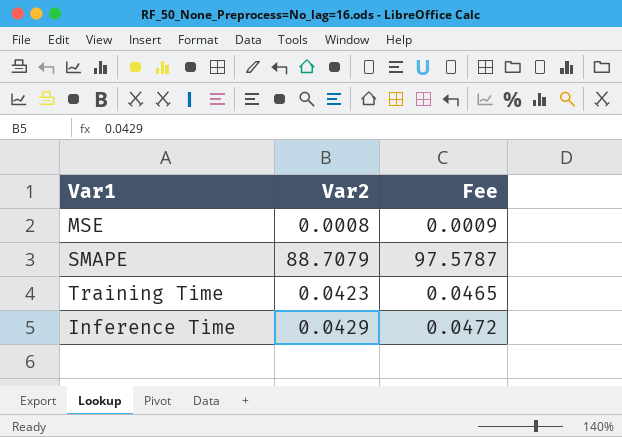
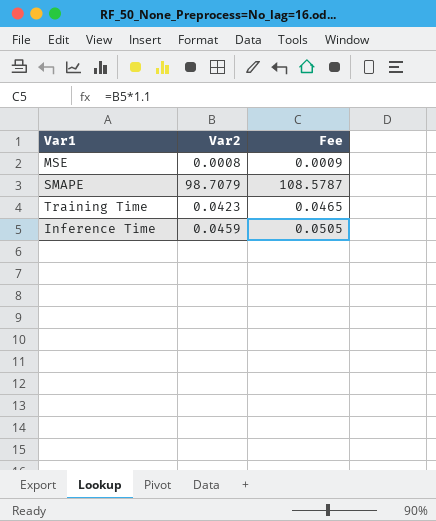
SMAPE | Var2: 88.7079 -> 98.7079
SMAPE | Fee: 97.5787 -> 108.5787
Inference Time | Var2: 0.0429 -> 0.0459
Inference Time | Fee: 0.0472 -> 0.0505

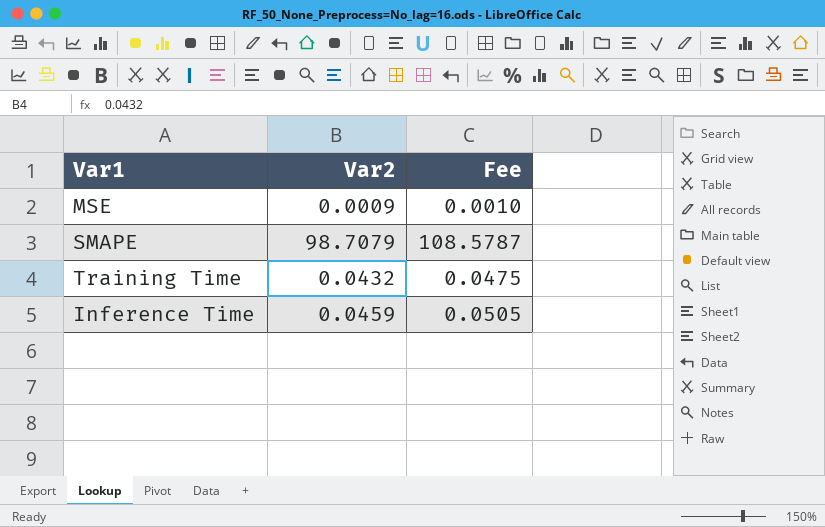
MSE | Var2: 0.0008 -> 0.0009
MSE | Fee: 0.0009 -> 0.0010
Training Time | Var2: 0.0423 -> 0.0432
Training Time | Fee: 0.0465 -> 0.0475

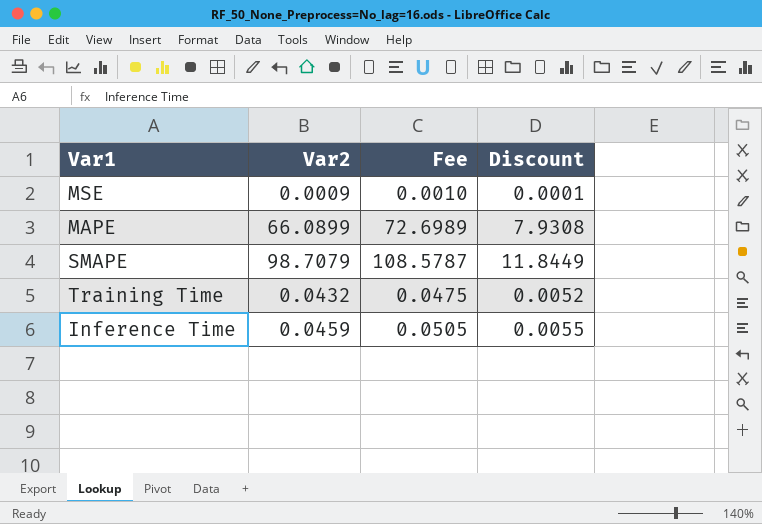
column Discount | formula: none -> [Var2] * 0.12
row MAPE: none -> 66.0899 | 72.6989 | 7.9308

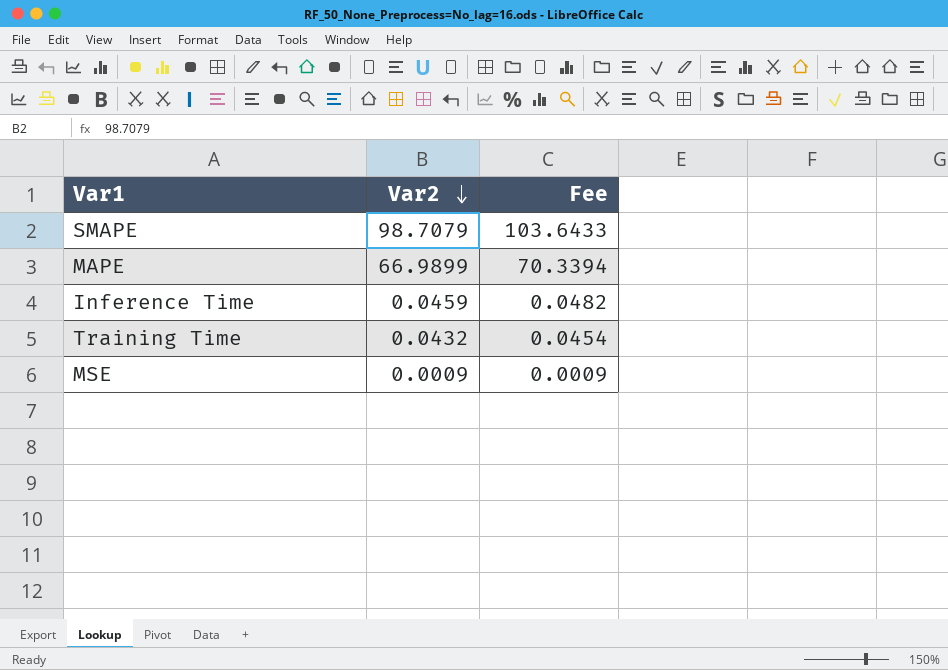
row order: none -> Var2 descending
column Discount | formula: [Var2] * 0.12 -> none
column Fee | formula: [Var2] * 1.1 -> [Var2] * 1.05
MAPE | Var2: 66.0899 -> 66.9899

